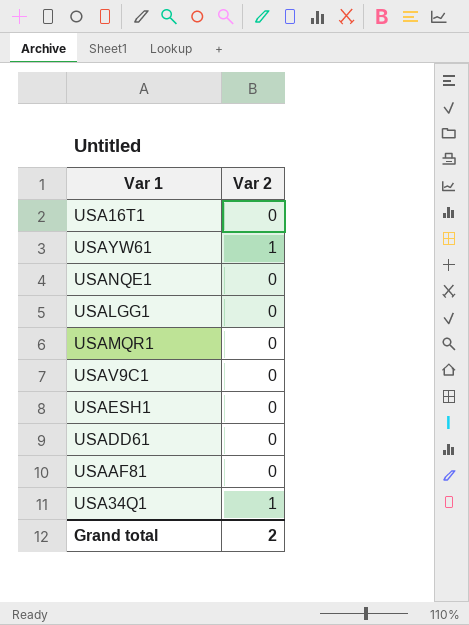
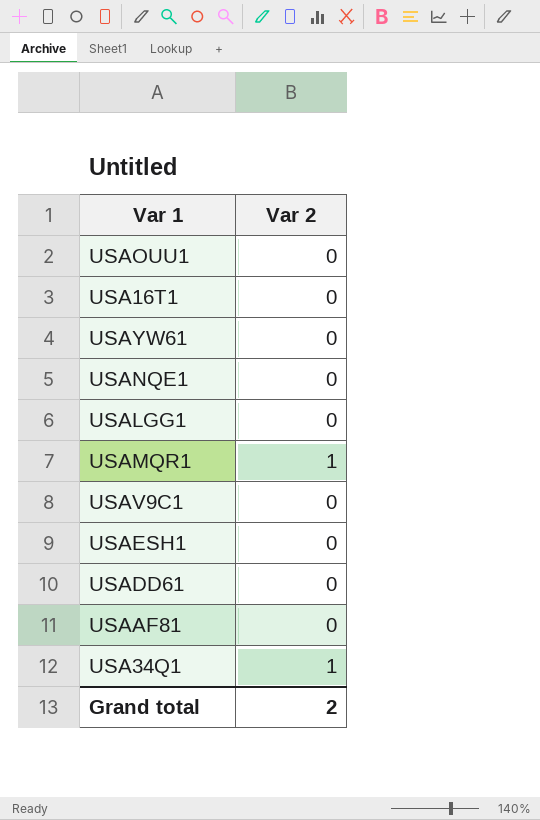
row USAOUU1: none -> 0
USAYW61 | Var 2: 1 -> 0
USAMQR1 | Var 2: 0 -> 1

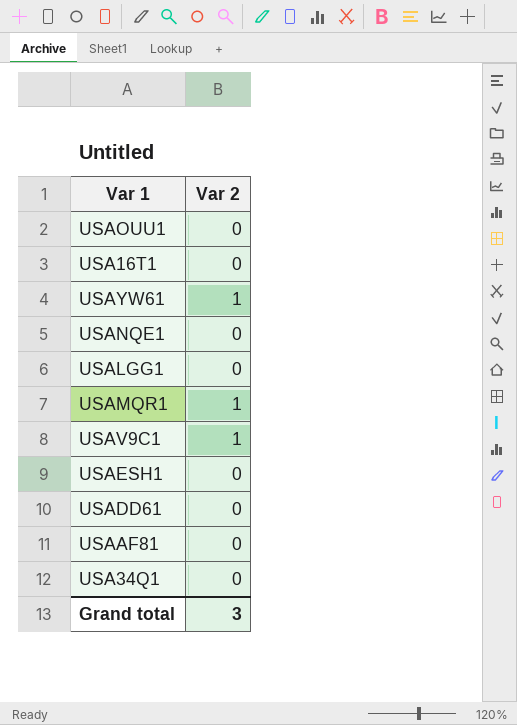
USAYW61 | Var 2: 0 -> 1
USAV9C1 | Var 2: 0 -> 1
USA34Q1 | Var 2: 1 -> 0
Grand total | Var 2: 2 -> 3

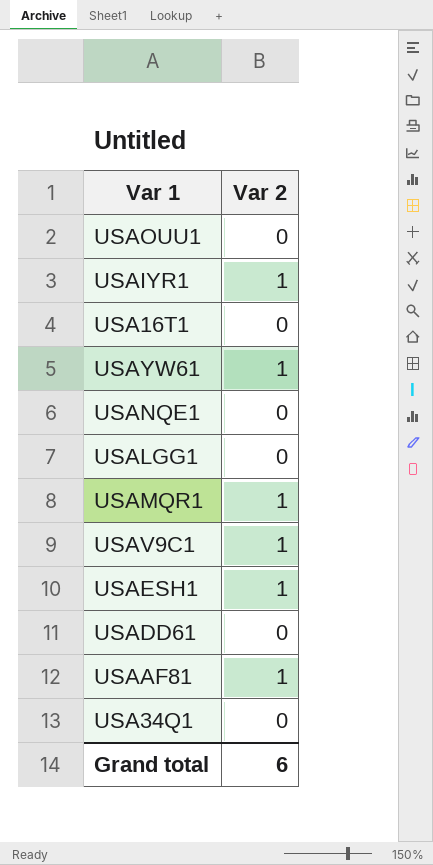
row USAIYR1: none -> 1
USAESH1 | Var 2: 0 -> 1
USAAF81 | Var 2: 0 -> 1
Grand total | Var 2: 3 -> 6

